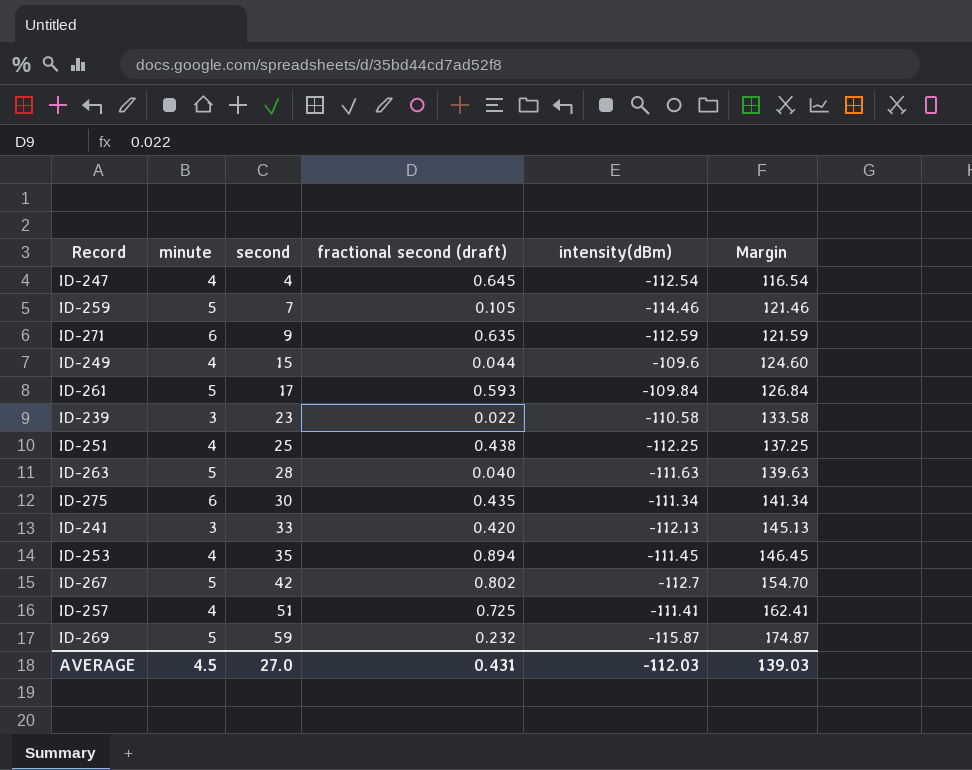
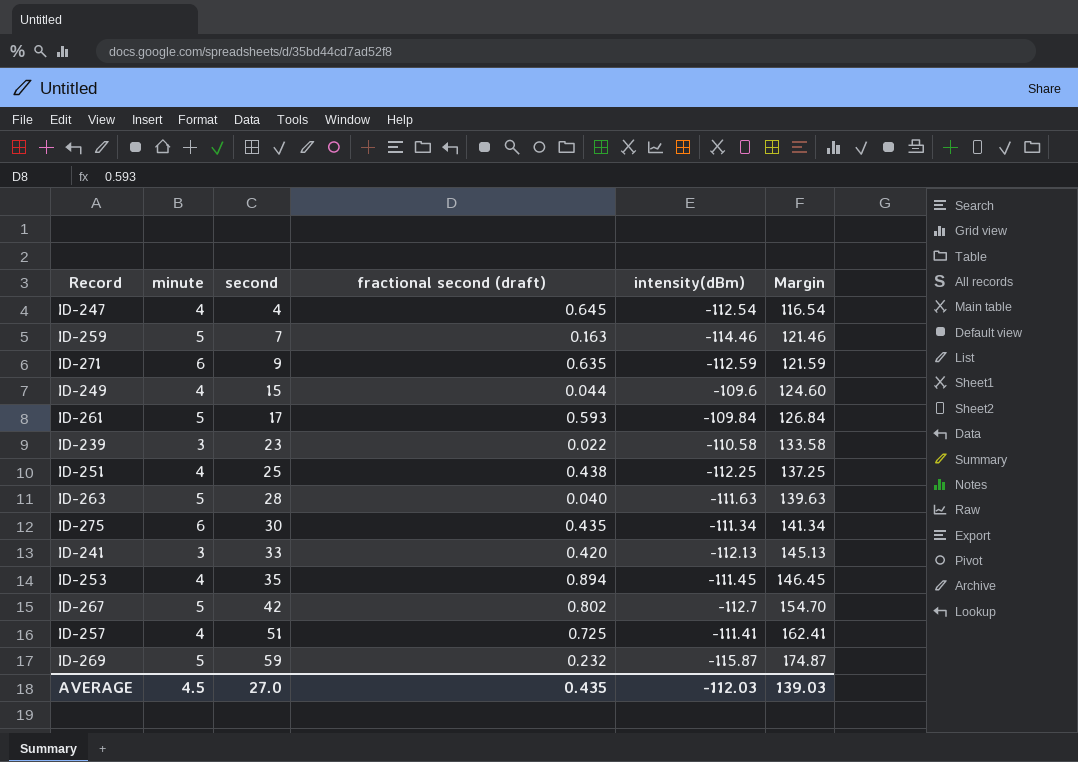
ID-259 | fractional second (draft): 0.105 -> 0.163
AVERAGE | fractional second (draft): 0.431 -> 0.435

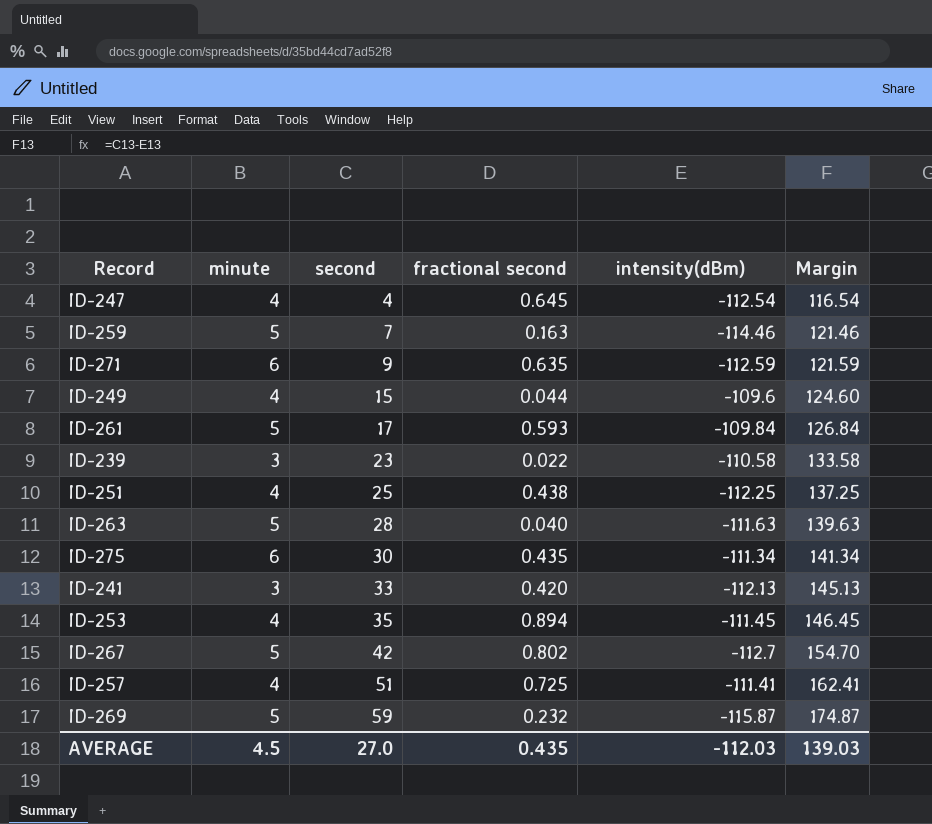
column name: fractional second (draft) -> fractional second

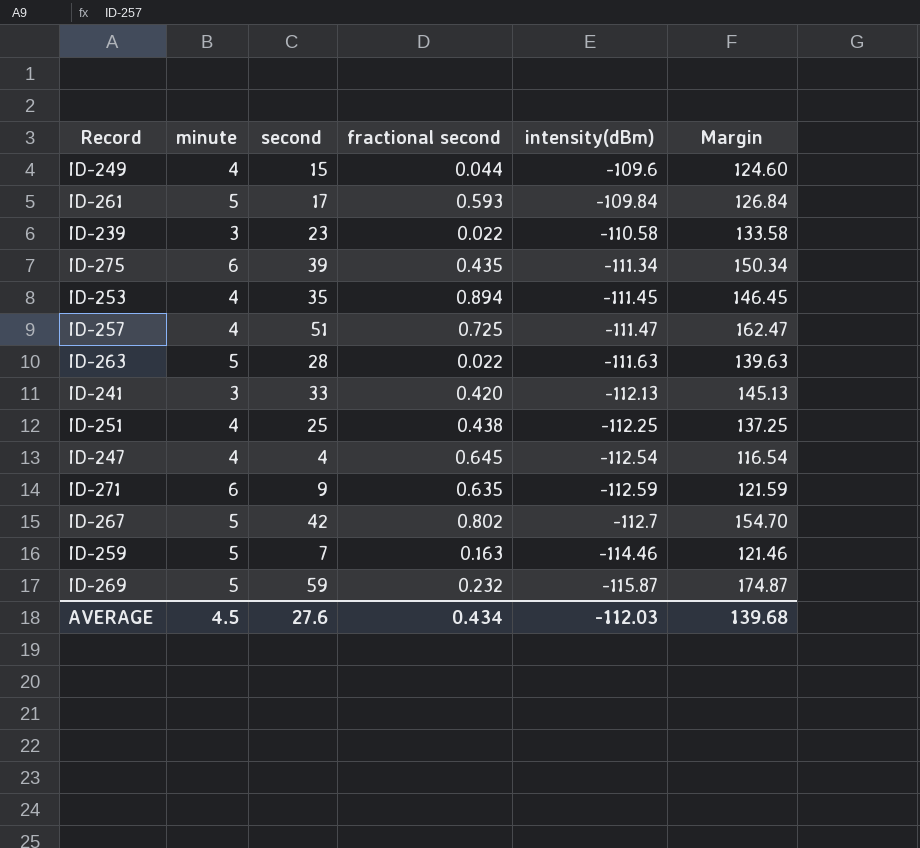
row order: second ascending -> intensity(dBm) descending
ID-275 | second: 30 -> 39
ID-275 | Margin: 141.34 -> 150.34
ID-257 | intensity(dBm): -111.41 -> -111.47
ID-257 | Margin: 162.41 -> 162.47
ID-263 | fractional second: 0.040 -> 0.022
AVERAGE | second: 27.0 -> 27.6
AVERAGE | fractional second: 0.435 -> 0.434
AVERAGE | Margin: 139.03 -> 139.68

